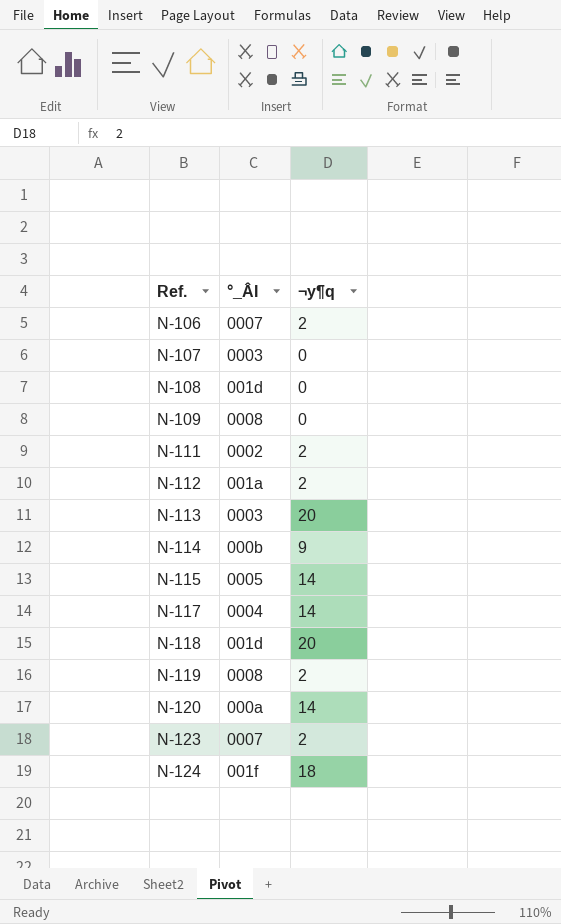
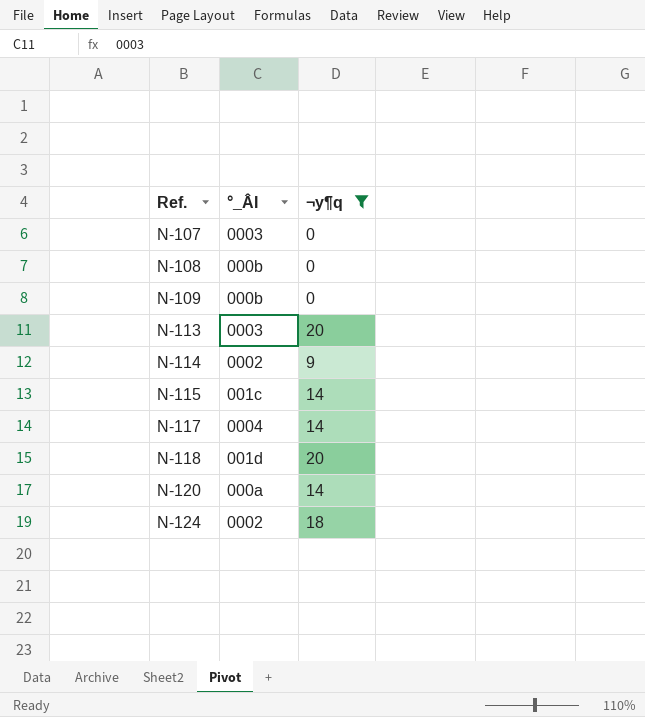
filter: none -> ¬y¶q != 2
N-108 | °_ÂI: 001d -> 000b
N-109 | °_ÂI: 0008 -> 000b
N-114 | °_ÂI: 000b -> 0002
N-115 | °_ÂI: 0005 -> 001c
N-124 | °_ÂI: 001f -> 0002

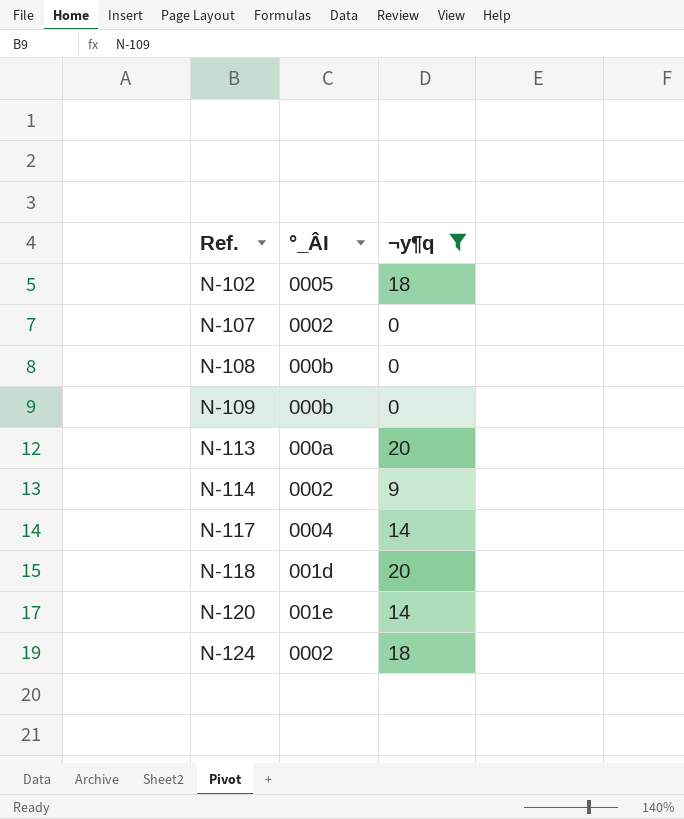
row N-115: 001c | 14 -> none
row N-102: none -> 0005 | 18
N-107 | °_ÂI: 0003 -> 0002
N-113 | °_ÂI: 0003 -> 000a
N-120 | °_ÂI: 000a -> 001e

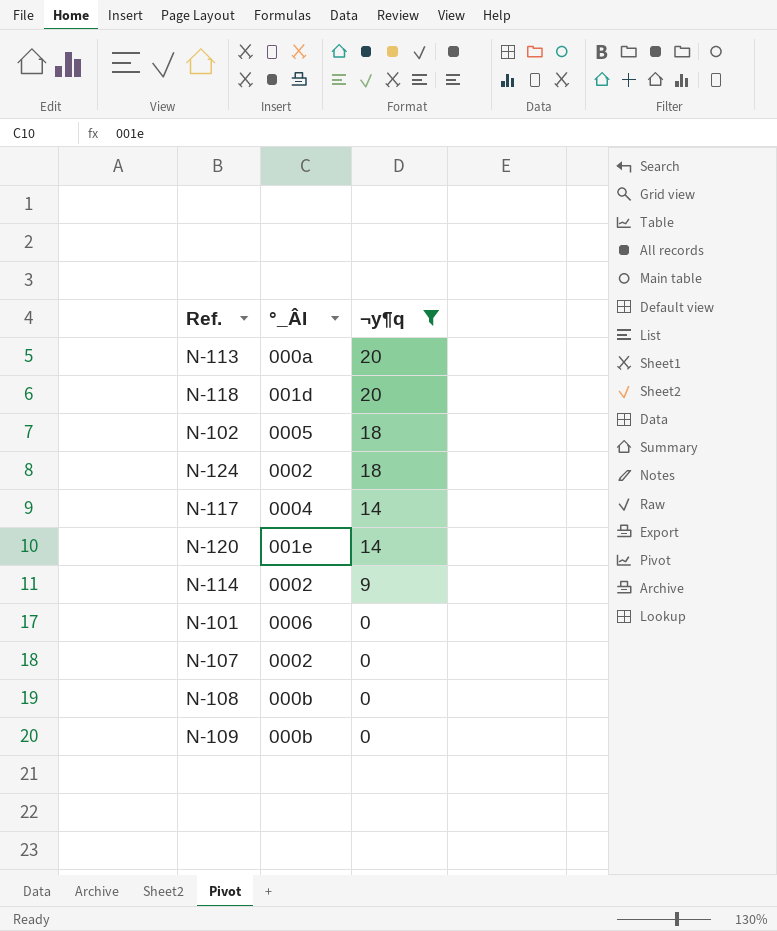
row order: Ref. ascending -> ¬y¶q descending
row N-101: none -> 0006 | 0

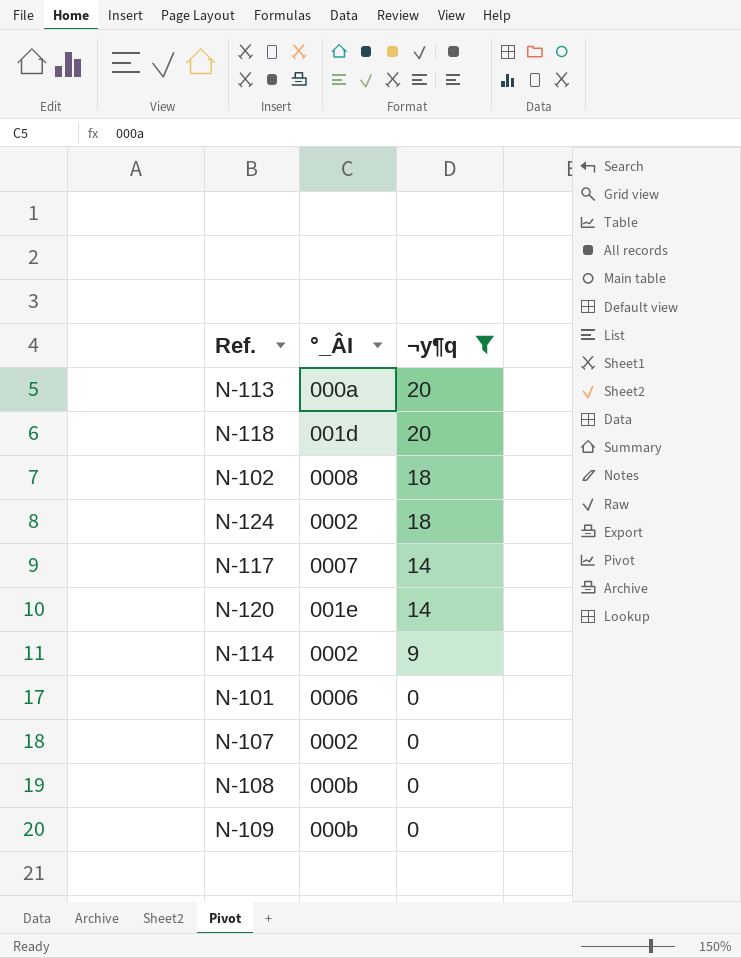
N-102 | °_ÂI: 0005 -> 0008
N-117 | °_ÂI: 0004 -> 0007

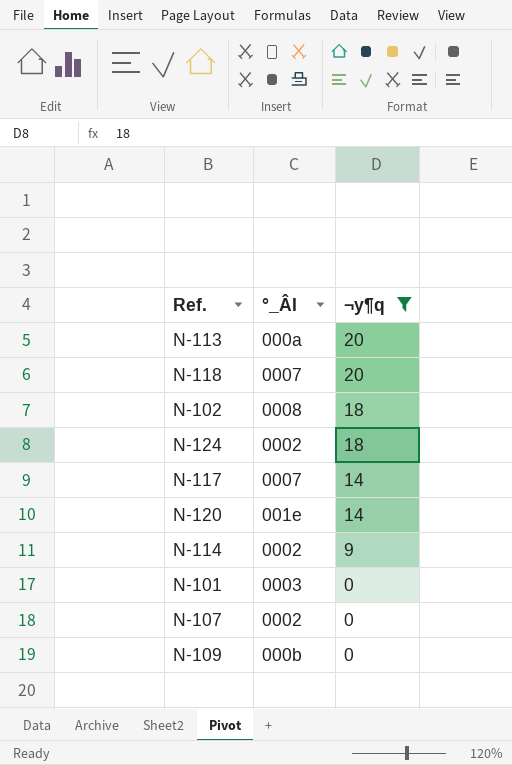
row N-108: 000b | 0 -> none
N-118 | °_ÂI: 001d -> 0007
N-101 | °_ÂI: 0006 -> 0003

